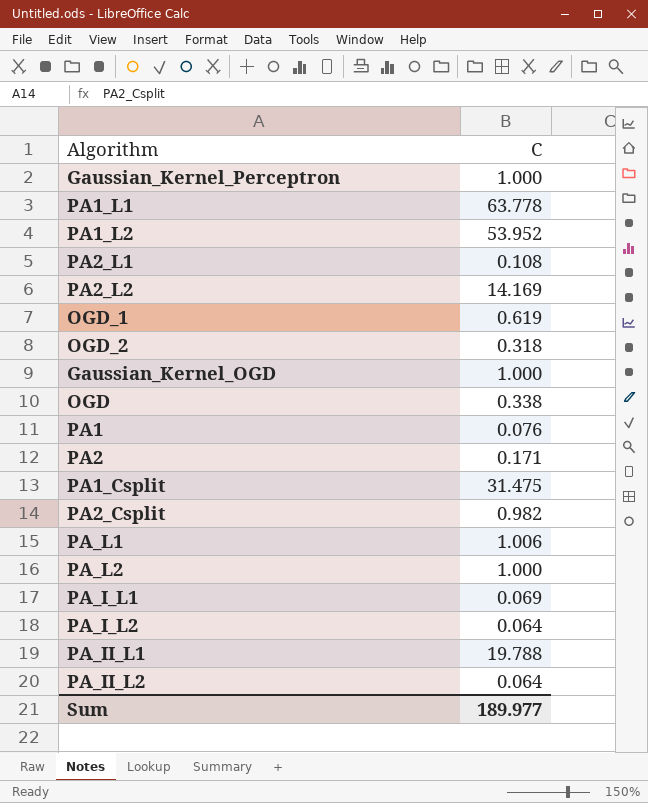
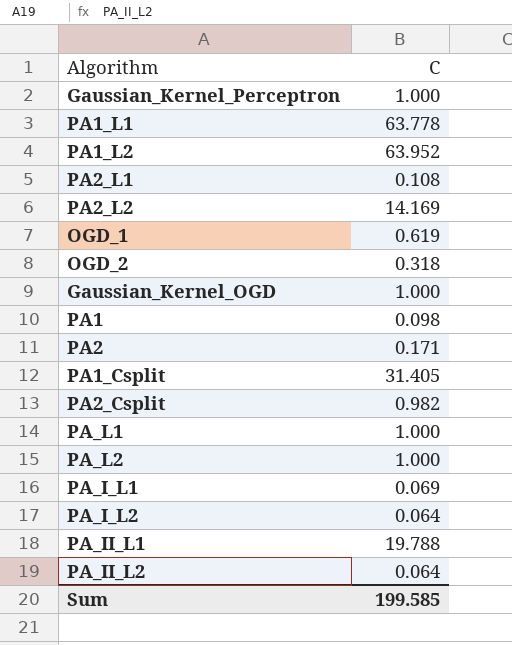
row OGD: 0.338 -> none
PA1_L2 | C: 53.952 -> 63.952
PA1 | C: 0.076 -> 0.098
PA1_Csplit | C: 31.475 -> 31.405
PA_L1 | C: 1.006 -> 1.000
Sum | C: 189.977 -> 199.585

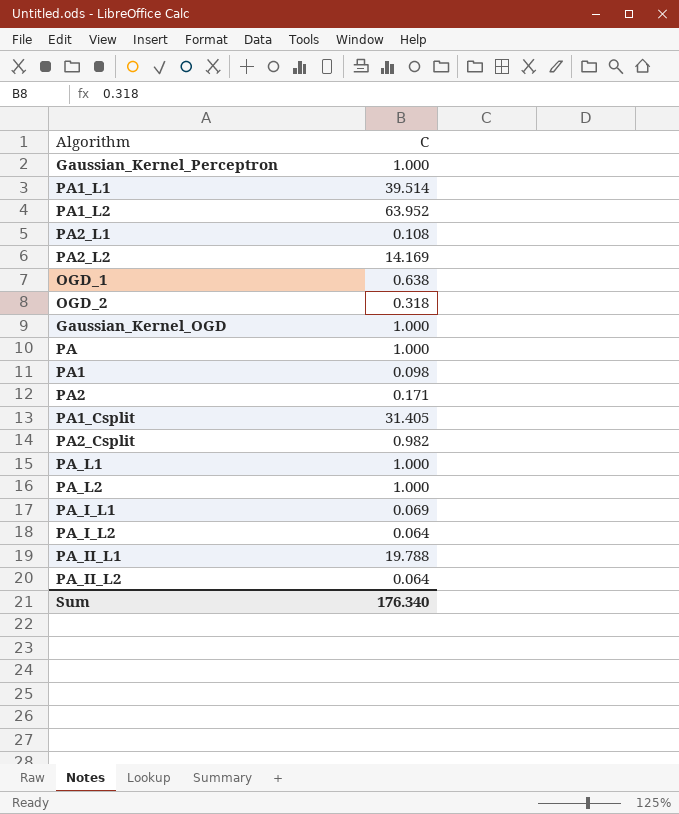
PA1_L1 | C: 63.778 -> 39.514
OGD_1 | C: 0.619 -> 0.638
row PA: none -> 1.000
Sum | C: 199.585 -> 176.340

